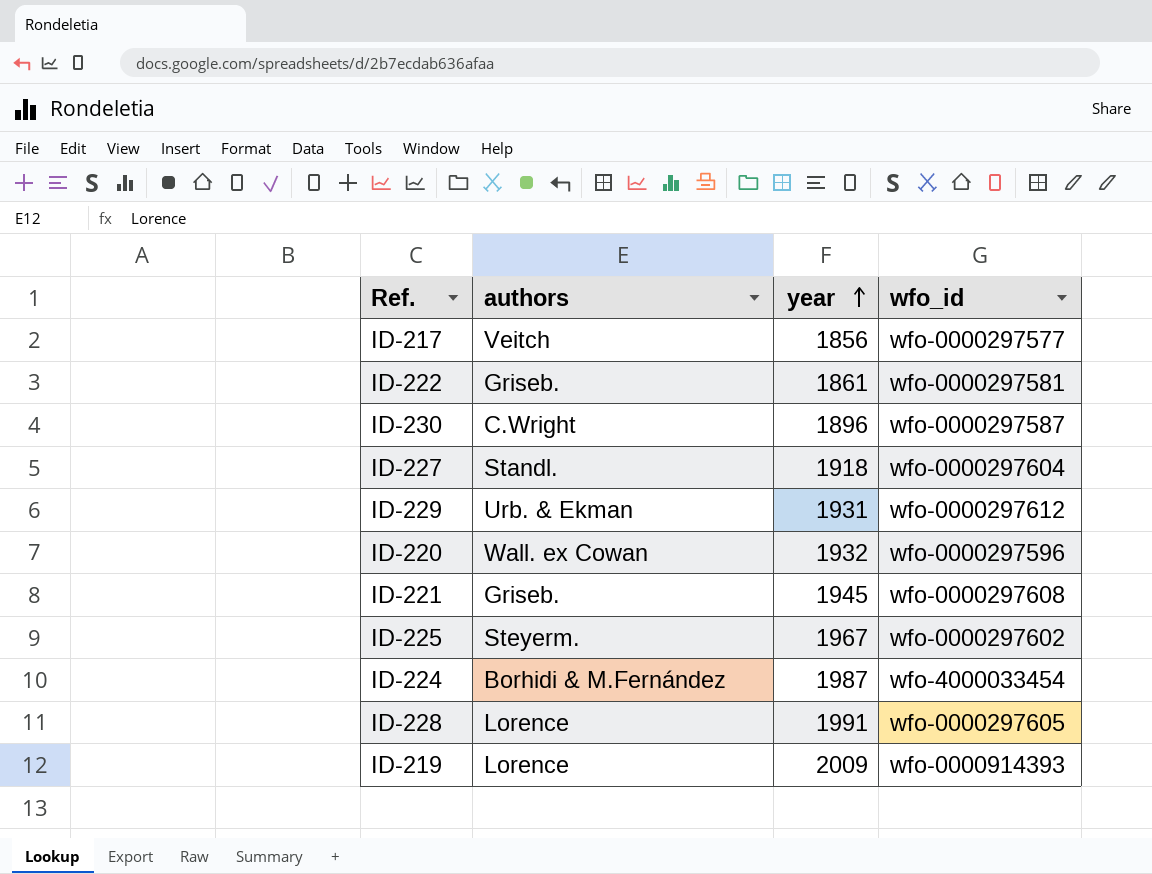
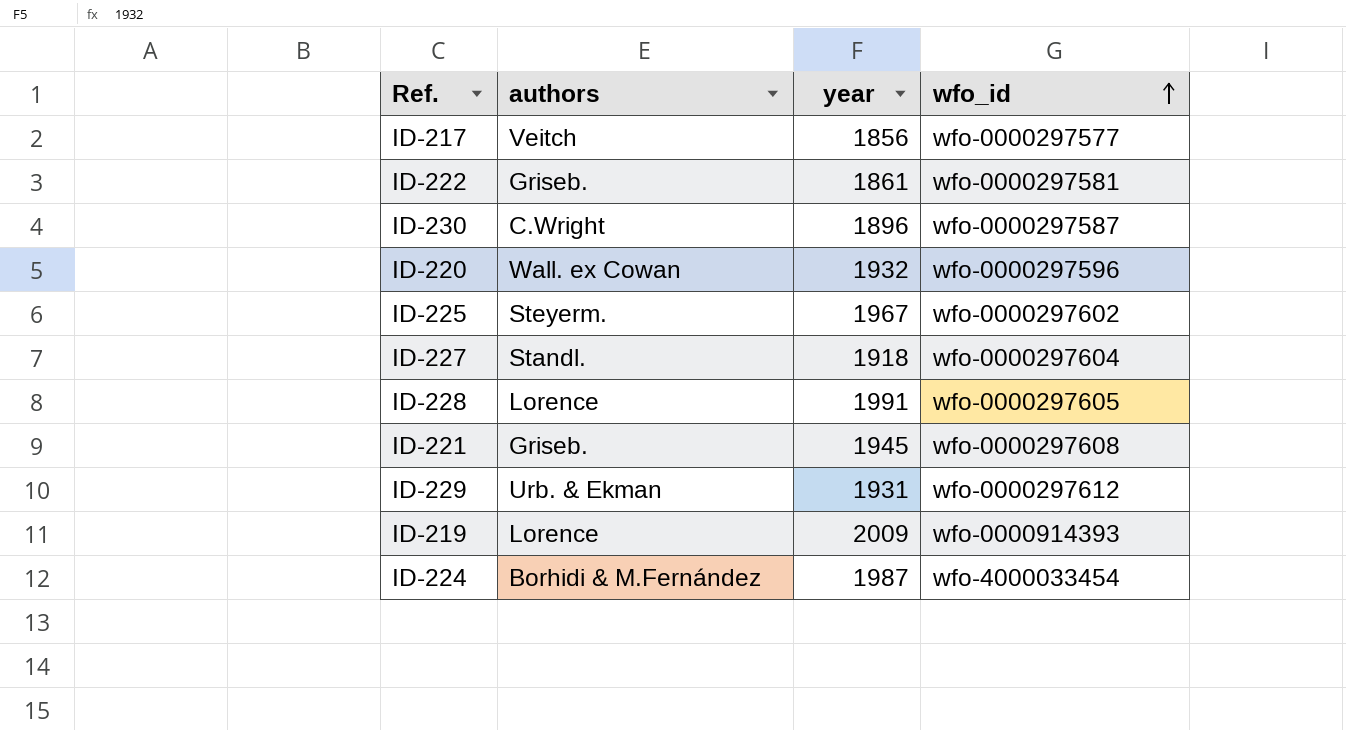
row order: year ascending -> wfo_id ascending

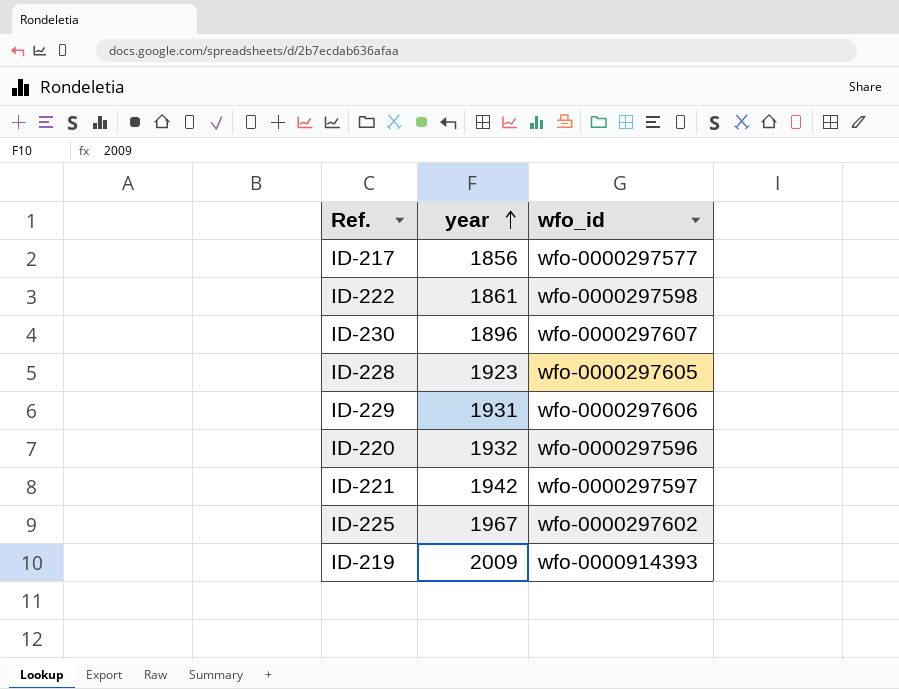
row order: wfo_id ascending -> year ascending
column authors | position: 2 -> none
row ID-227: Standl. | 1918 | wfo-0000297604 -> none
row ID-224: Borhidi & M.Fernández | 1987 | wfo-4000033454 -> none
ID-222 | wfo_id: wfo-0000297581 -> wfo-0000297598
ID-230 | wfo_id: wfo-0000297587 -> wfo-0000297607
ID-228 | year: 1991 -> 1923
ID-229 | wfo_id: wfo-0000297612 -> wfo-0000297606
ID-221 | year: 1945 -> 1942
ID-221 | wfo_id: wfo-0000297608 -> wfo-0000297597

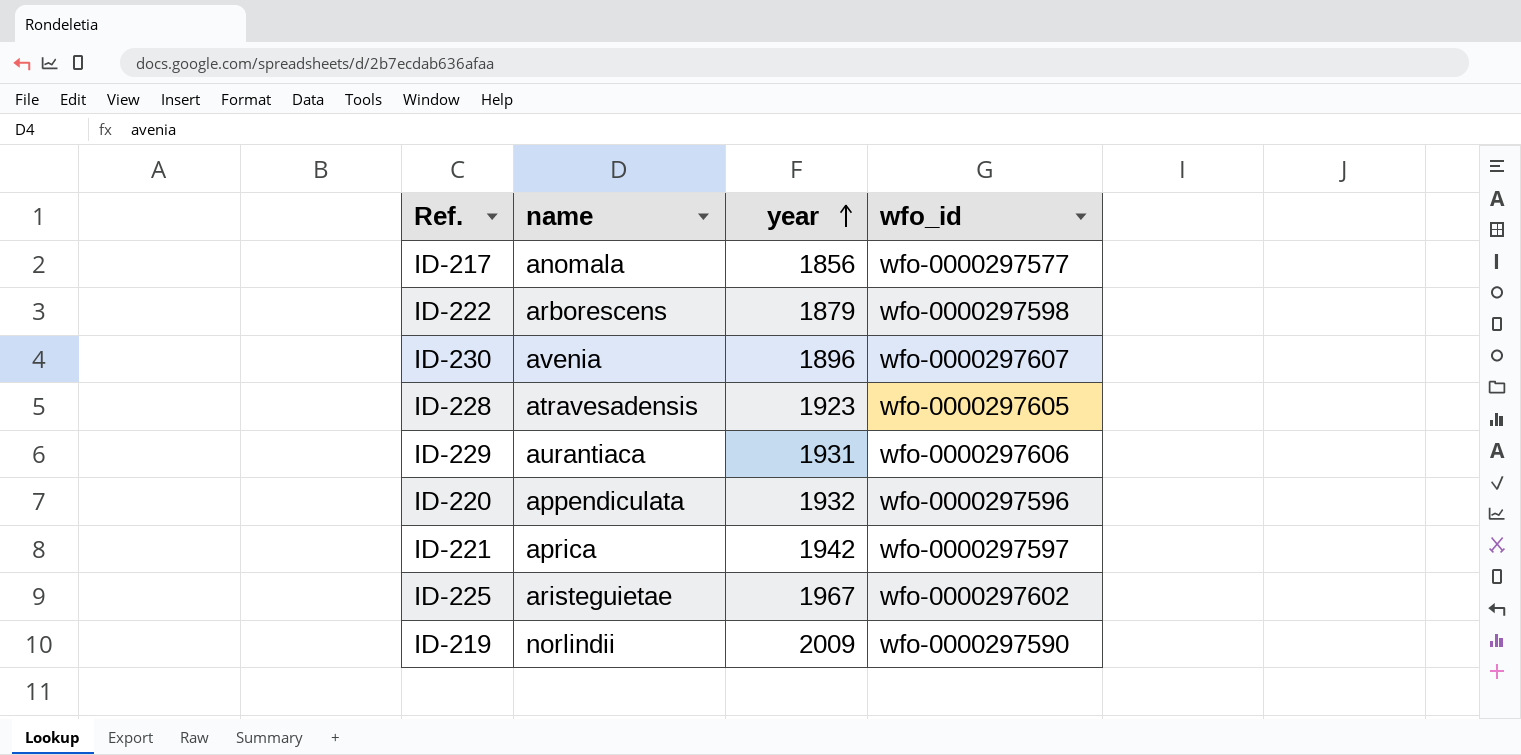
column name | position: none -> 2
ID-222 | year: 1861 -> 1879
ID-219 | wfo_id: wfo-0000914393 -> wfo-0000297590

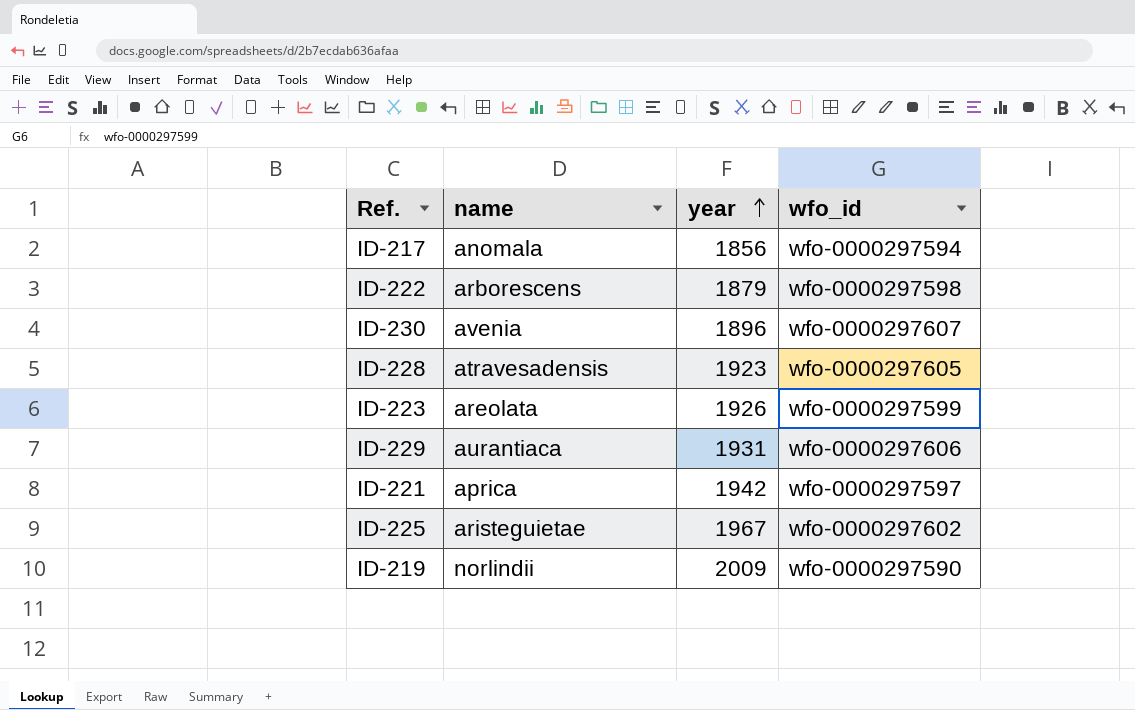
row ID-220: appendiculata | 1932 | wfo-0000297596 -> none
ID-217 | wfo_id: wfo-0000297577 -> wfo-0000297594
row ID-223: none -> areolata | 1926 | wfo-0000297599

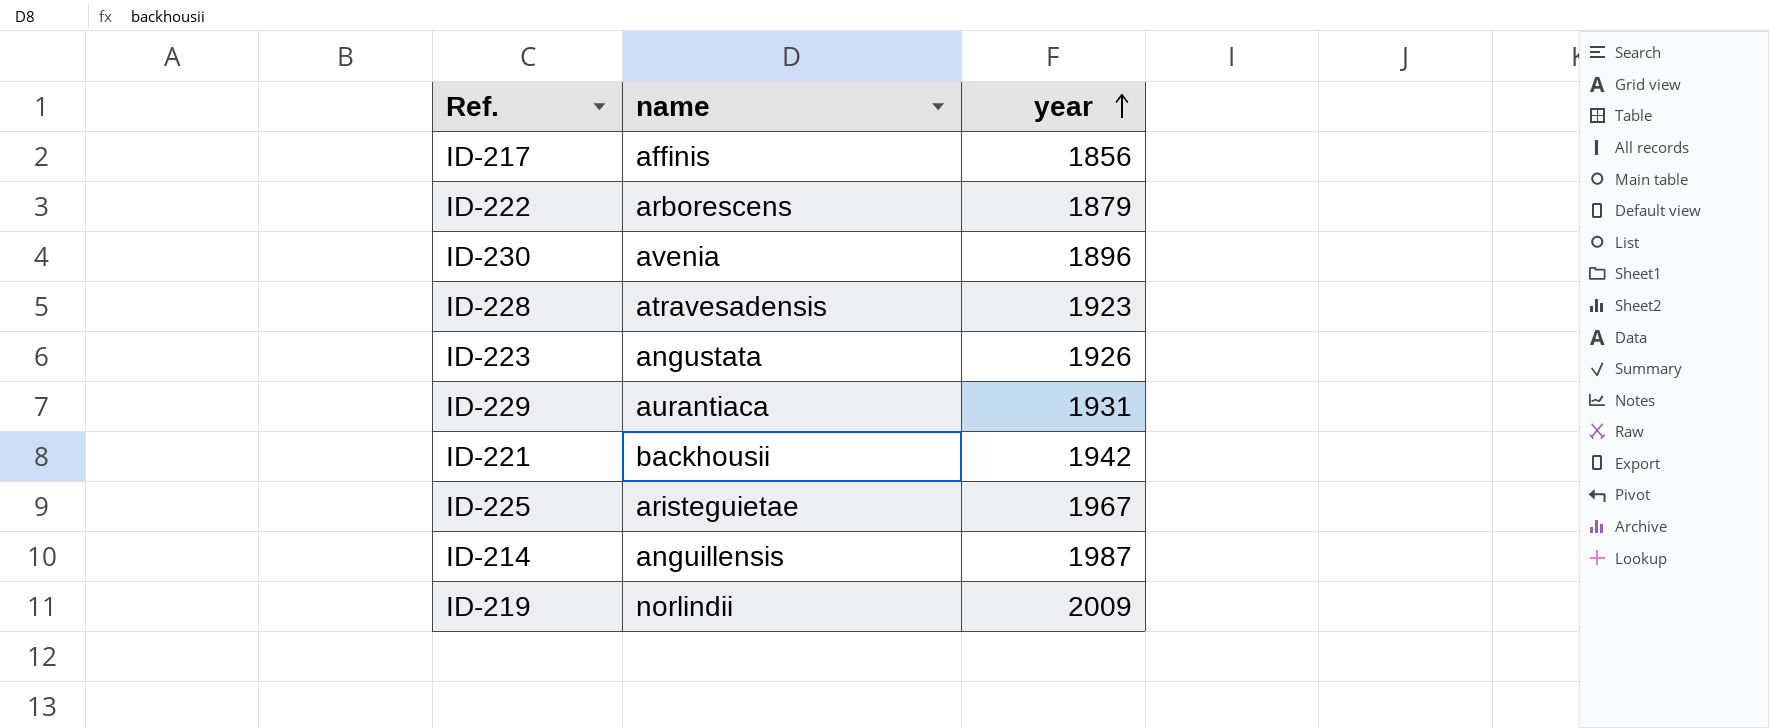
column wfo_id | position: 4 -> none
ID-217 | name: anomala -> affinis
ID-223 | name: areolata -> angustata
ID-221 | name: aprica -> backhousii
row ID-214: none -> anguillensis | 1987

